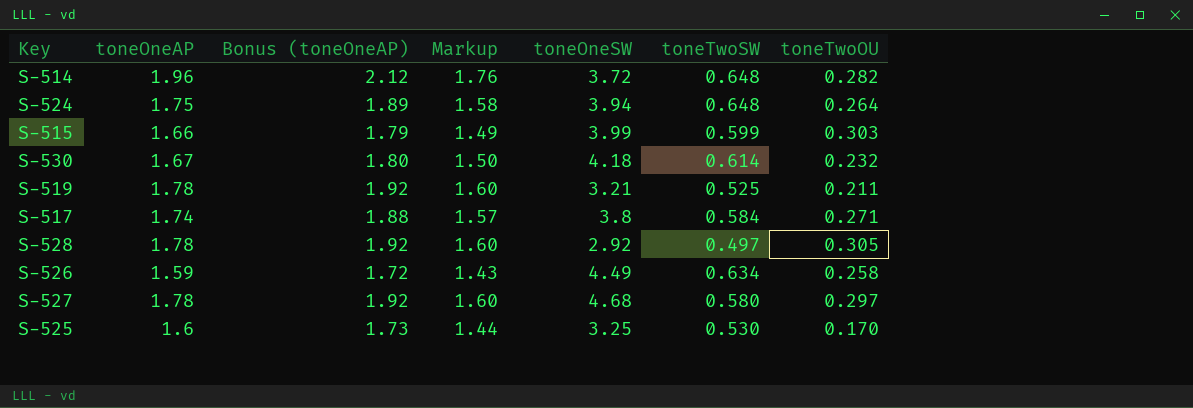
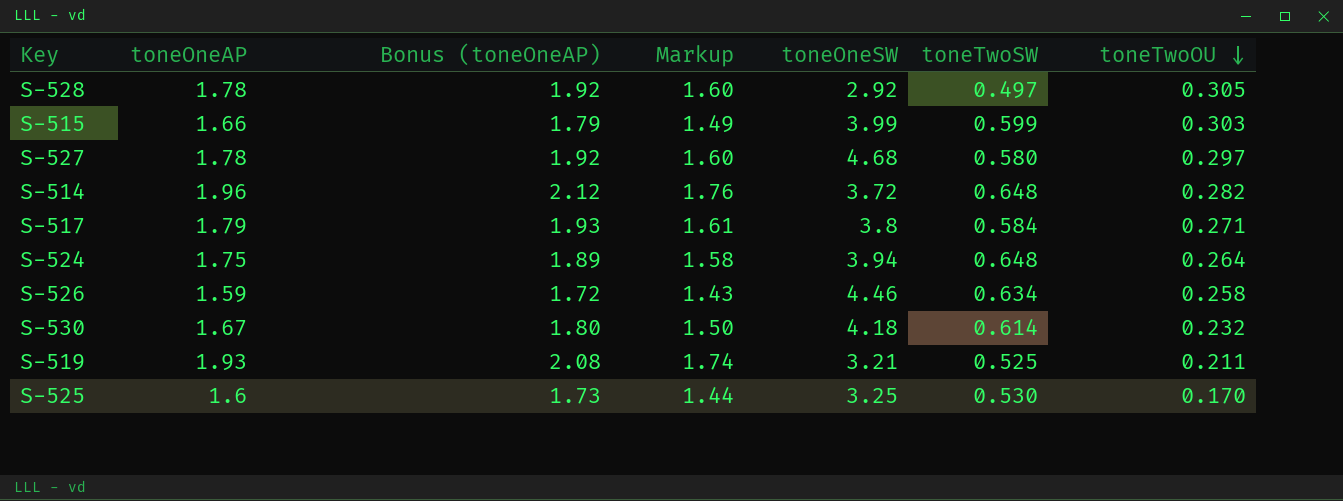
row order: none -> toneTwoOU descending
S-517 | toneOneAP: 1.74 -> 1.79
S-517 | Bonus (toneOneAP): 1.88 -> 1.93
S-517 | Markup: 1.57 -> 1.61
S-526 | toneOneSW: 4.49 -> 4.46
S-519 | toneOneAP: 1.78 -> 1.93
S-519 | Bonus (toneOneAP): 1.92 -> 2.08
S-519 | Markup: 1.60 -> 1.74

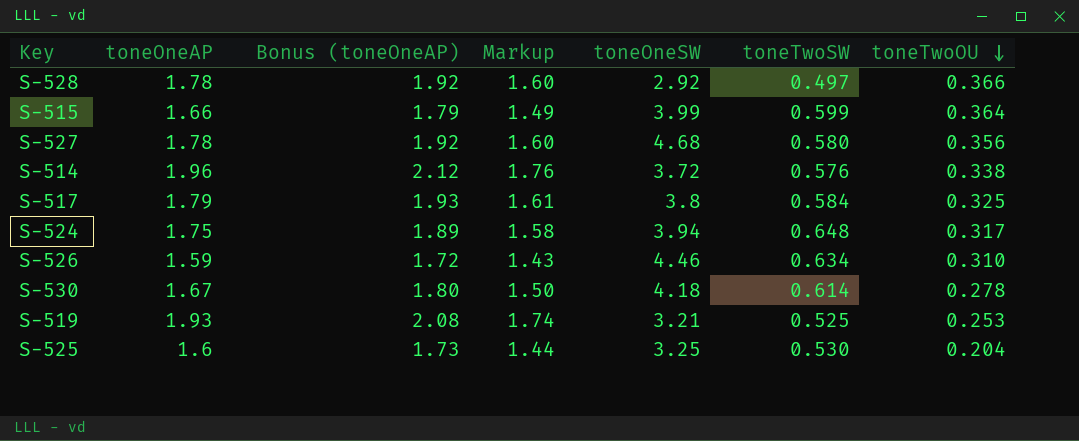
S-528 | toneTwoOU: 0.305 -> 0.366
S-515 | toneTwoOU: 0.303 -> 0.364
S-527 | toneTwoOU: 0.297 -> 0.356
S-514 | toneTwoSW: 0.648 -> 0.576
S-514 | toneTwoOU: 0.282 -> 0.338
S-517 | toneTwoOU: 0.271 -> 0.325
S-524 | toneTwoOU: 0.264 -> 0.317
S-526 | toneTwoOU: 0.258 -> 0.310
S-530 | toneTwoOU: 0.232 -> 0.278
S-519 | toneTwoOU: 0.211 -> 0.253
S-525 | toneTwoOU: 0.170 -> 0.204

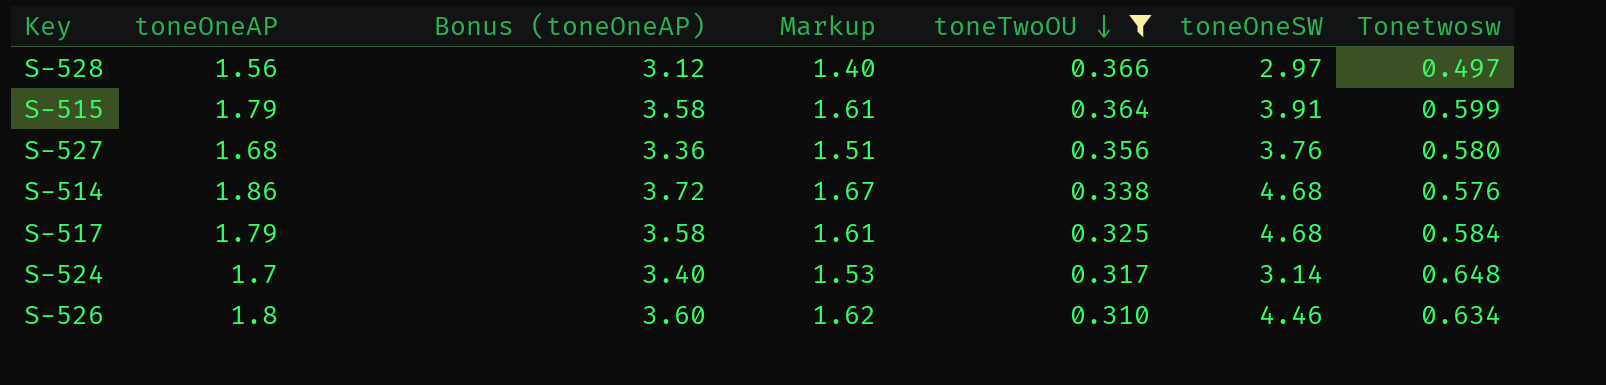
filter: none -> toneTwoOU >= 0.310
column Bonus (toneOneAP) | formula: [toneOneAP] * 1.08 -> [toneOneAP] * 2
column toneTwoOU | position: 7 -> 5
column name: toneTwoSW -> Tonetwosw
S-528 | toneOneAP: 1.78 -> 1.56
S-528 | Markup: 1.60 -> 1.40
S-528 | toneOneSW: 2.92 -> 2.97
S-515 | toneOneAP: 1.66 -> 1.79
S-515 | Markup: 1.49 -> 1.61
S-515 | toneOneSW: 3.99 -> 3.91
S-527 | toneOneAP: 1.78 -> 1.68
S-527 | Markup: 1.60 -> 1.51
S-527 | toneOneSW: 4.68 -> 3.76
S-514 | toneOneAP: 1.96 -> 1.86
S-514 | Markup: 1.76 -> 1.67
S-514 | toneOneSW: 3.72 -> 4.68
S-517 | toneOneSW: 3.8 -> 4.68
S-524 | toneOneAP: 1.75 -> 1.7
S-524 | Markup: 1.58 -> 1.53
S-524 | toneOneSW: 3.94 -> 3.14
S-526 | toneOneAP: 1.59 -> 1.8
S-526 | Markup: 1.43 -> 1.62

